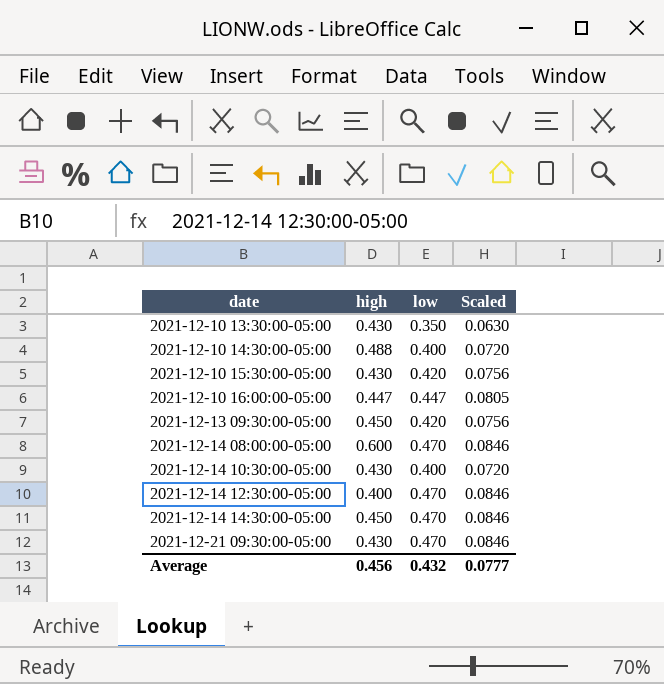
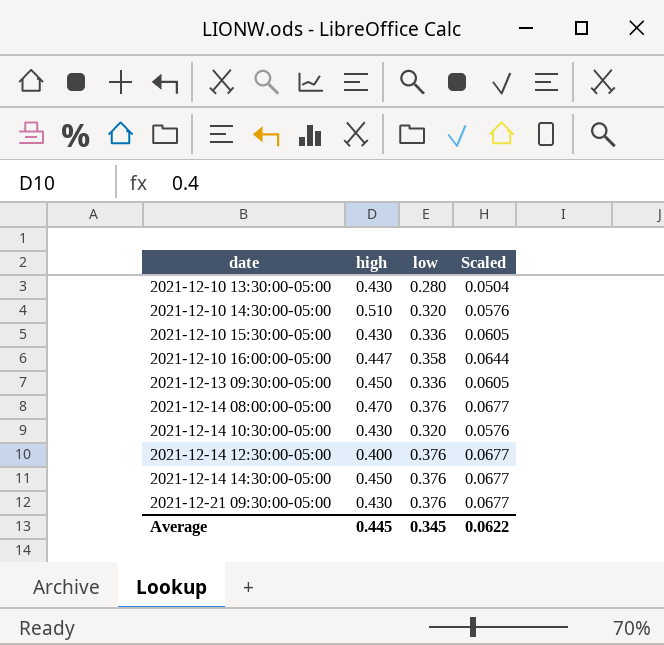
2021-12-10 13:30:00-05:00 | low: 0.350 -> 0.280
2021-12-10 13:30:00-05:00 | Scaled: 0.0630 -> 0.0504
2021-12-10 14:30:00-05:00 | high: 0.488 -> 0.510
2021-12-10 14:30:00-05:00 | low: 0.400 -> 0.320
2021-12-10 14:30:00-05:00 | Scaled: 0.0720 -> 0.0576
2021-12-10 15:30:00-05:00 | low: 0.420 -> 0.336
2021-12-10 15:30:00-05:00 | Scaled: 0.0756 -> 0.0605
2021-12-10 16:00:00-05:00 | low: 0.447 -> 0.358
2021-12-10 16:00:00-05:00 | Scaled: 0.0805 -> 0.0644
2021-12-13 09:30:00-05:00 | low: 0.420 -> 0.336
2021-12-13 09:30:00-05:00 | Scaled: 0.0756 -> 0.0605
2021-12-14 08:00:00-05:00 | high: 0.600 -> 0.470
2021-12-14 08:00:00-05:00 | low: 0.470 -> 0.376
2021-12-14 08:00:00-05:00 | Scaled: 0.0846 -> 0.0677
2021-12-14 10:30:00-05:00 | low: 0.400 -> 0.320
2021-12-14 10:30:00-05:00 | Scaled: 0.0720 -> 0.0576
2021-12-14 12:30:00-05:00 | low: 0.470 -> 0.376
2021-12-14 12:30:00-05:00 | Scaled: 0.0846 -> 0.0677
2021-12-14 14:30:00-05:00 | low: 0.470 -> 0.376
2021-12-14 14:30:00-05:00 | Scaled: 0.0846 -> 0.0677
2021-12-21 09:30:00-05:00 | low: 0.470 -> 0.376
2021-12-21 09:30:00-05:00 | Scaled: 0.0846 -> 0.0677
Average | high: 0.456 -> 0.445
Average | low: 0.432 -> 0.345
Average | Scaled: 0.0777 -> 0.0622

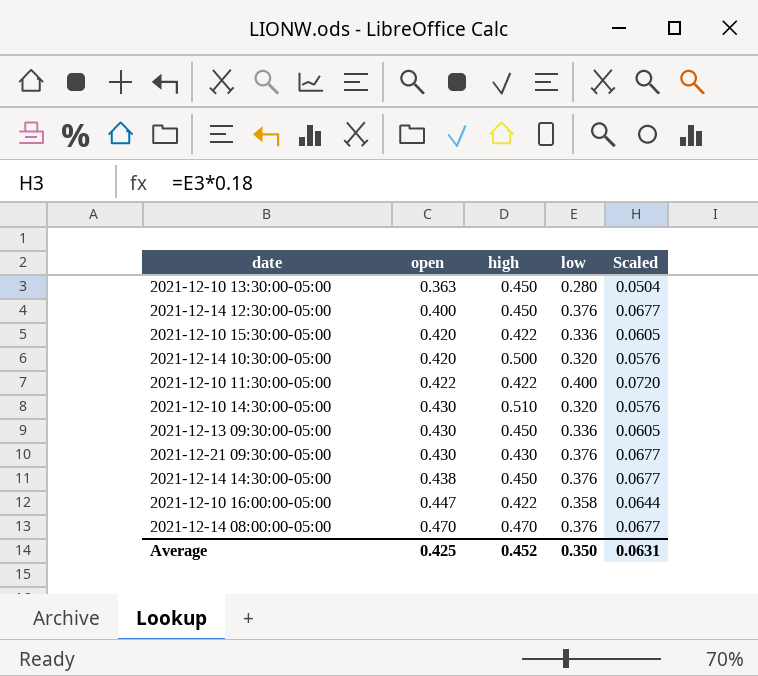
row order: date ascending -> open ascending
column open | position: none -> 2
2021-12-10 13:30:00-05:00 | high: 0.430 -> 0.450
2021-12-14 12:30:00-05:00 | high: 0.400 -> 0.450
2021-12-10 15:30:00-05:00 | high: 0.430 -> 0.422
2021-12-14 10:30:00-05:00 | high: 0.430 -> 0.500
row 2021-12-10 11:30:00-05:00: none -> 0.422 | 0.422 | 0.400 | 0.0720
2021-12-10 16:00:00-05:00 | high: 0.447 -> 0.422
Average | high: 0.445 -> 0.452
Average | low: 0.345 -> 0.350
Average | Scaled: 0.0622 -> 0.0631

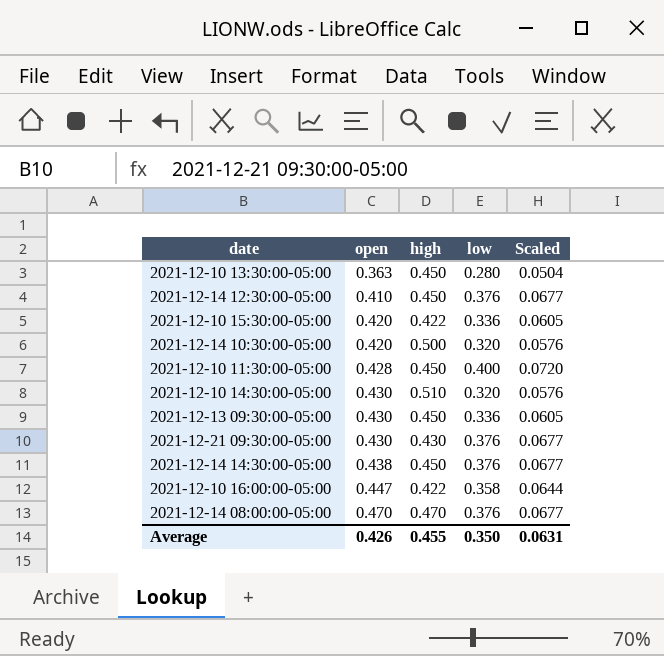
2021-12-14 12:30:00-05:00 | open: 0.400 -> 0.410
2021-12-10 11:30:00-05:00 | open: 0.422 -> 0.428
2021-12-10 11:30:00-05:00 | high: 0.422 -> 0.450
Average | open: 0.425 -> 0.426
Average | high: 0.452 -> 0.455

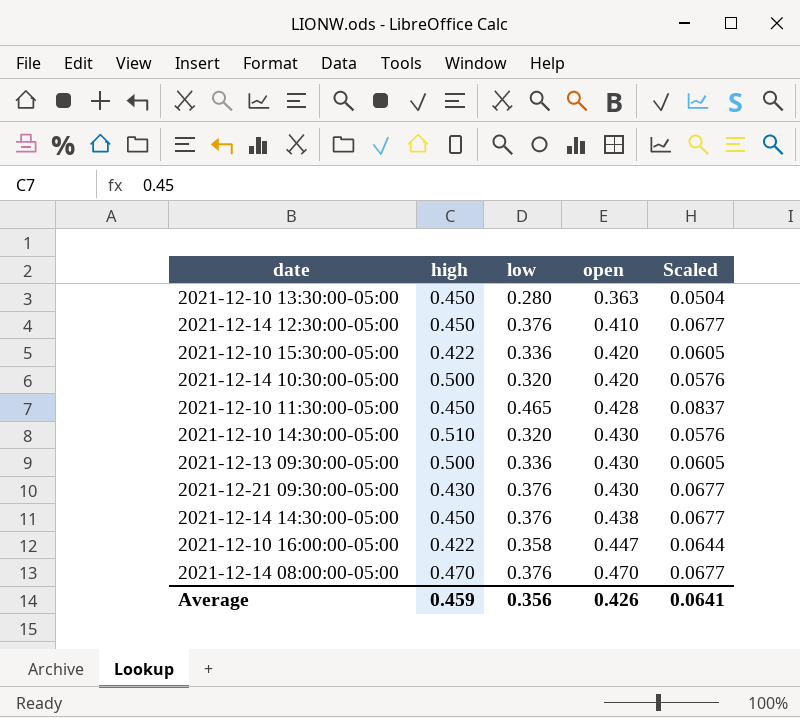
column open | position: 2 -> 4
2021-12-10 11:30:00-05:00 | low: 0.400 -> 0.465
2021-12-10 11:30:00-05:00 | Scaled: 0.0720 -> 0.0837
2021-12-13 09:30:00-05:00 | high: 0.450 -> 0.500
Average | high: 0.455 -> 0.459
Average | low: 0.350 -> 0.356
Average | Scaled: 0.0631 -> 0.0641

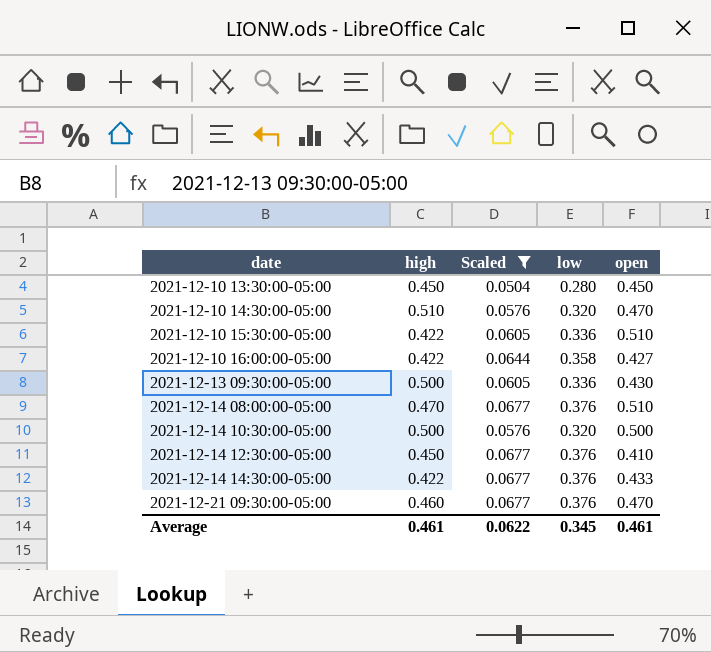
filter: none -> Scaled != 0.0837
row order: open ascending -> date ascending
column Scaled | position: 5 -> 3
2021-12-10 13:30:00-05:00 | open: 0.363 -> 0.450
2021-12-10 14:30:00-05:00 | open: 0.430 -> 0.470
2021-12-10 15:30:00-05:00 | open: 0.420 -> 0.510
2021-12-10 16:00:00-05:00 | open: 0.447 -> 0.427
2021-12-14 08:00:00-05:00 | open: 0.470 -> 0.510
2021-12-14 10:30:00-05:00 | open: 0.420 -> 0.500
2021-12-14 14:30:00-05:00 | high: 0.450 -> 0.422
2021-12-14 14:30:00-05:00 | open: 0.438 -> 0.433
2021-12-21 09:30:00-05:00 | high: 0.430 -> 0.460
2021-12-21 09:30:00-05:00 | open: 0.430 -> 0.470
Average | high: 0.459 -> 0.461
Average | Scaled: 0.0641 -> 0.0622
Average | low: 0.356 -> 0.345
Average | open: 0.426 -> 0.461

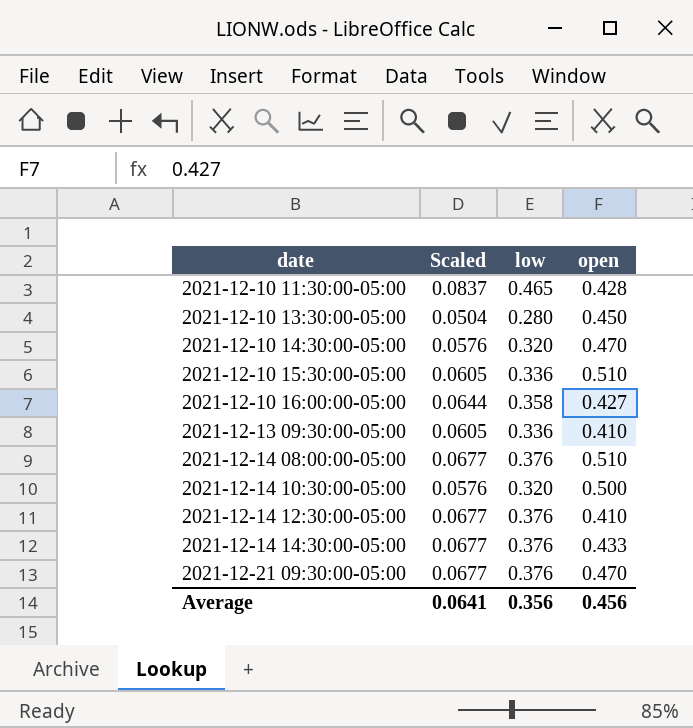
filter: Scaled != 0.0837 -> none
column high | position: 2 -> none
2021-12-13 09:30:00-05:00 | open: 0.430 -> 0.410
Average | Scaled: 0.0622 -> 0.0641
Average | low: 0.345 -> 0.356
Average | open: 0.461 -> 0.456

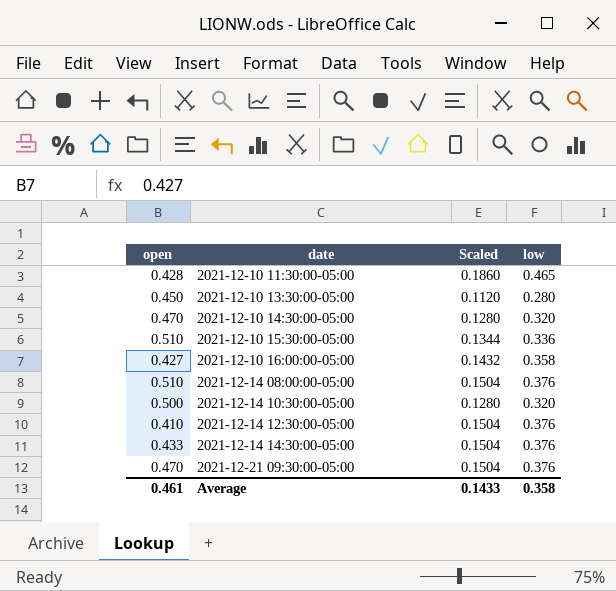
column open | position: 4 -> 1
column Scaled | formula: [low] * 0.18 -> [low] * 0.4
row 2021-12-13 09:30:00-05:00: 0.0605 | 0.336 | 0.410 -> none
Average | open: 0.456 -> 0.461
Average | Scaled: 0.0641 -> 0.1433
Average | low: 0.356 -> 0.358

